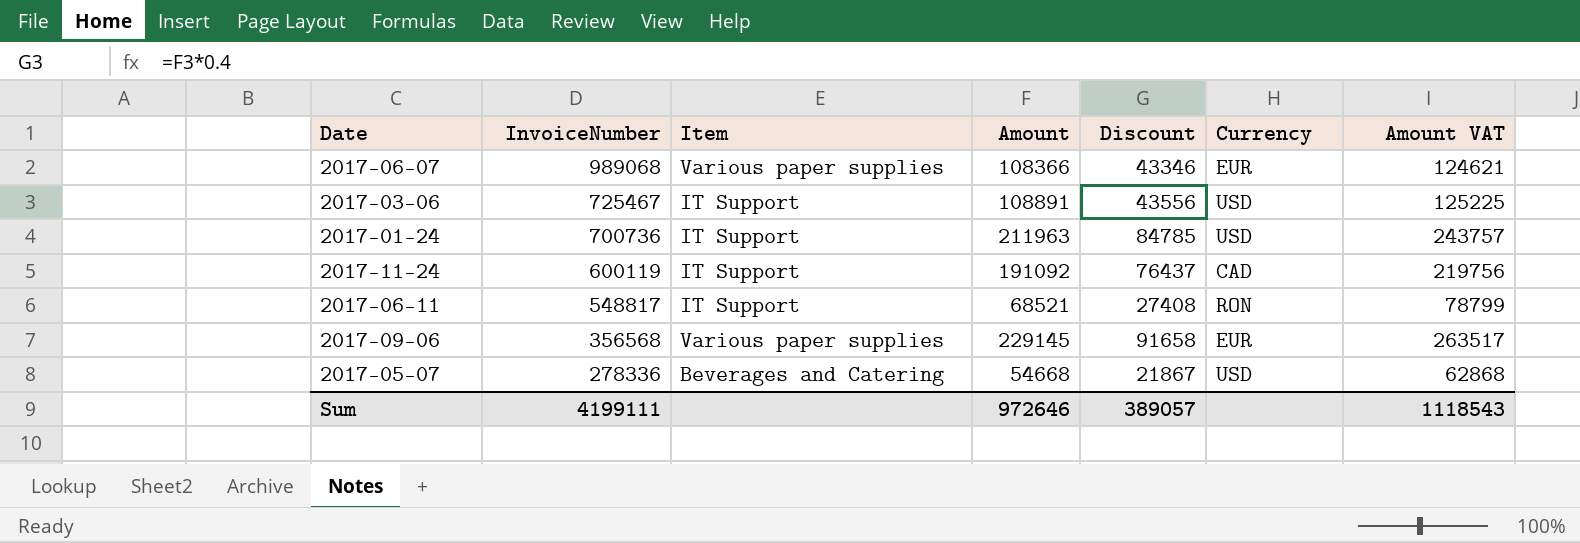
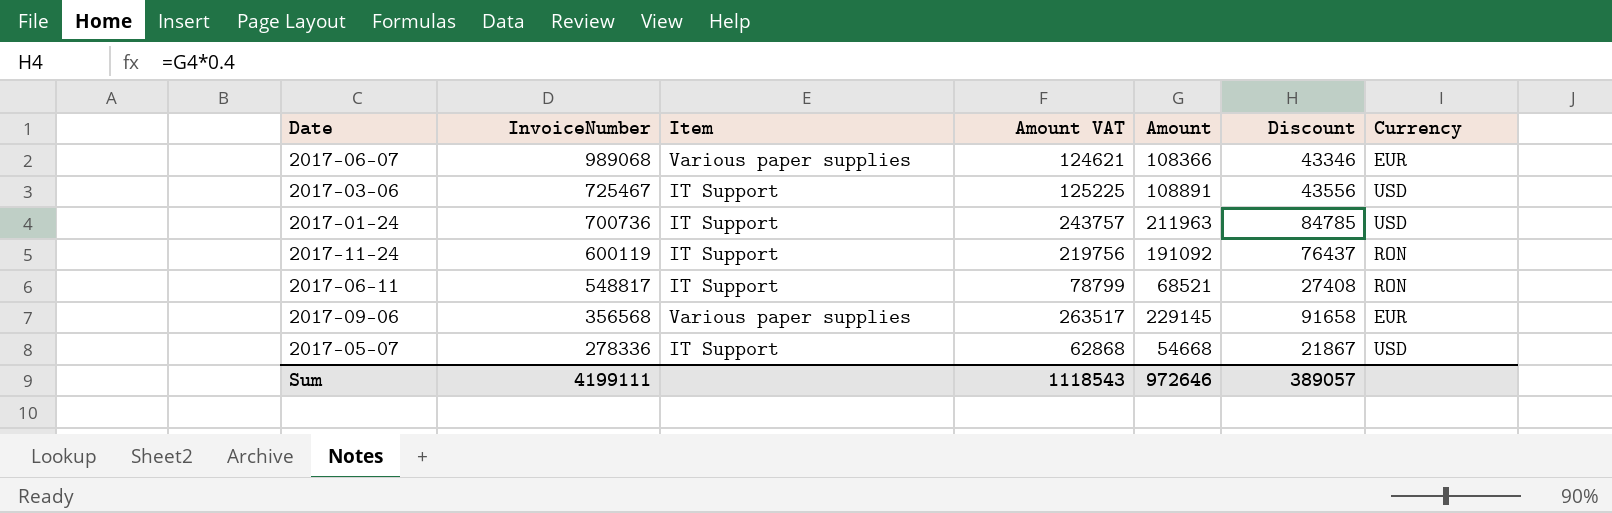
column Amount VAT | position: 7 -> 4
2017-11-24 | Currency: CAD -> RON
2017-05-07 | Item: Beverages and Catering -> IT Support

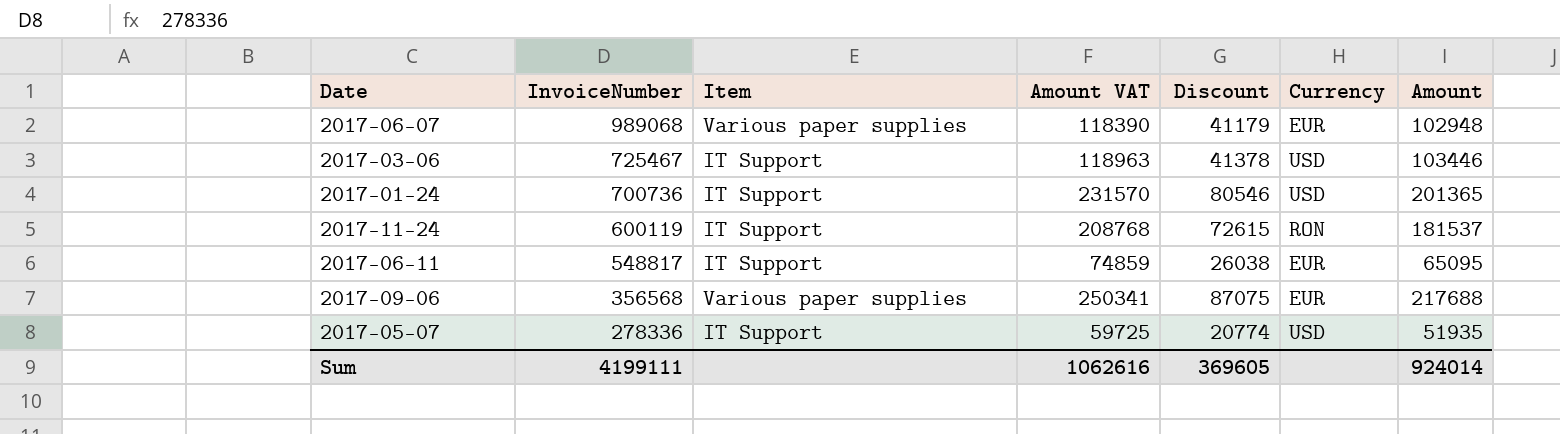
column Amount | position: 5 -> 7
2017-06-07 | Amount VAT: 124621 -> 118390
2017-06-07 | Discount: 43346 -> 41179
2017-06-07 | Amount: 108366 -> 102948
2017-03-06 | Amount VAT: 125225 -> 118963
2017-03-06 | Discount: 43556 -> 41378
2017-03-06 | Amount: 108891 -> 103446
2017-01-24 | Amount VAT: 243757 -> 231570
2017-01-24 | Discount: 84785 -> 80546
2017-01-24 | Amount: 211963 -> 201365
2017-11-24 | Amount VAT: 219756 -> 208768
2017-11-24 | Discount: 76437 -> 72615
2017-11-24 | Amount: 191092 -> 181537
2017-06-11 | Amount VAT: 78799 -> 74859
2017-06-11 | Discount: 27408 -> 26038
2017-06-11 | Currency: RON -> EUR
2017-06-11 | Amount: 68521 -> 65095
2017-09-06 | Amount VAT: 263517 -> 250341
2017-09-06 | Discount: 91658 -> 87075
2017-09-06 | Amount: 229145 -> 217688
2017-05-07 | Amount VAT: 62868 -> 59725
2017-05-07 | Discount: 21867 -> 20774
2017-05-07 | Amount: 54668 -> 51935
Sum | Amount VAT: 1118543 -> 1062616
Sum | Discount: 389057 -> 369605
Sum | Amount: 972646 -> 924014

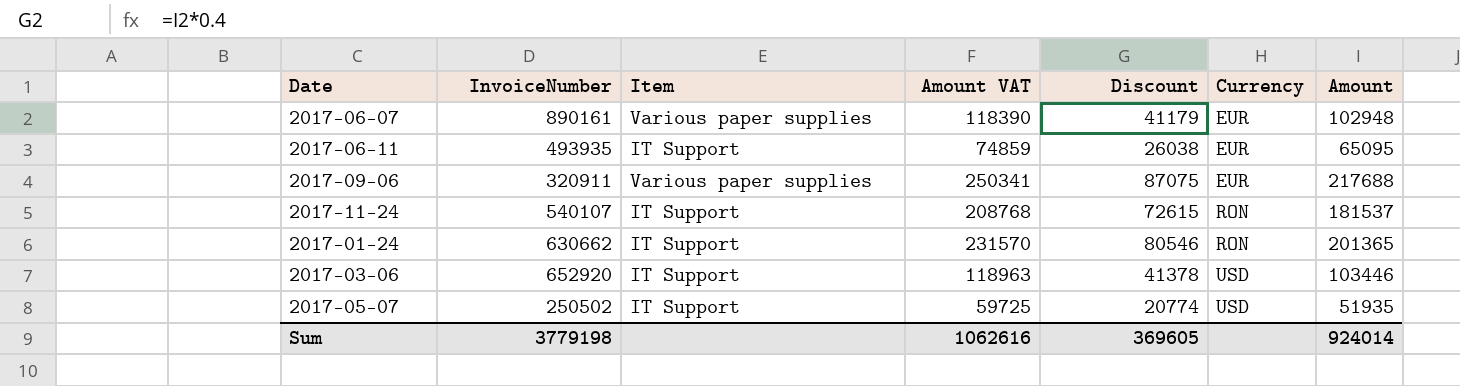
row order: InvoiceNumber descending -> Currency ascending
2017-06-07 | InvoiceNumber: 989068 -> 890161
2017-06-11 | InvoiceNumber: 548817 -> 493935
2017-09-06 | InvoiceNumber: 356568 -> 320911
2017-11-24 | InvoiceNumber: 600119 -> 540107
2017-01-24 | InvoiceNumber: 700736 -> 630662
2017-01-24 | Currency: USD -> RON
2017-03-06 | InvoiceNumber: 725467 -> 652920
2017-05-07 | InvoiceNumber: 278336 -> 250502
Sum | InvoiceNumber: 4199111 -> 3779198

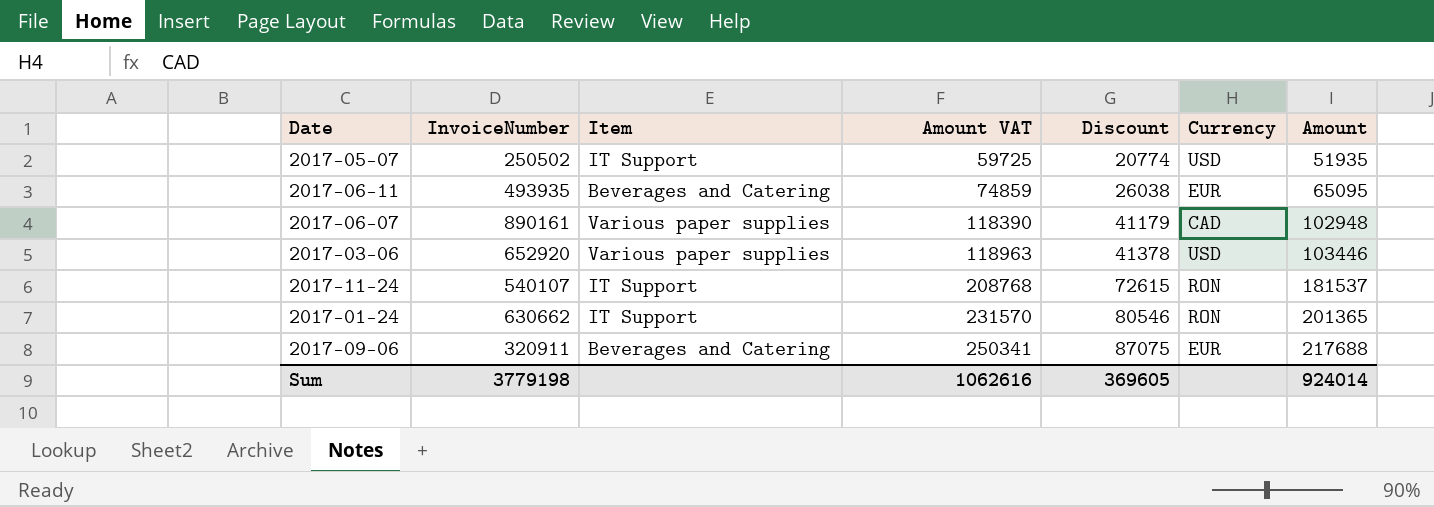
row order: Currency ascending -> Amount VAT ascending
2017-06-11 | Item: IT Support -> Beverages and Catering
2017-06-07 | Currency: EUR -> CAD
2017-03-06 | Item: IT Support -> Various paper supplies
2017-09-06 | Item: Various paper supplies -> Beverages and Catering

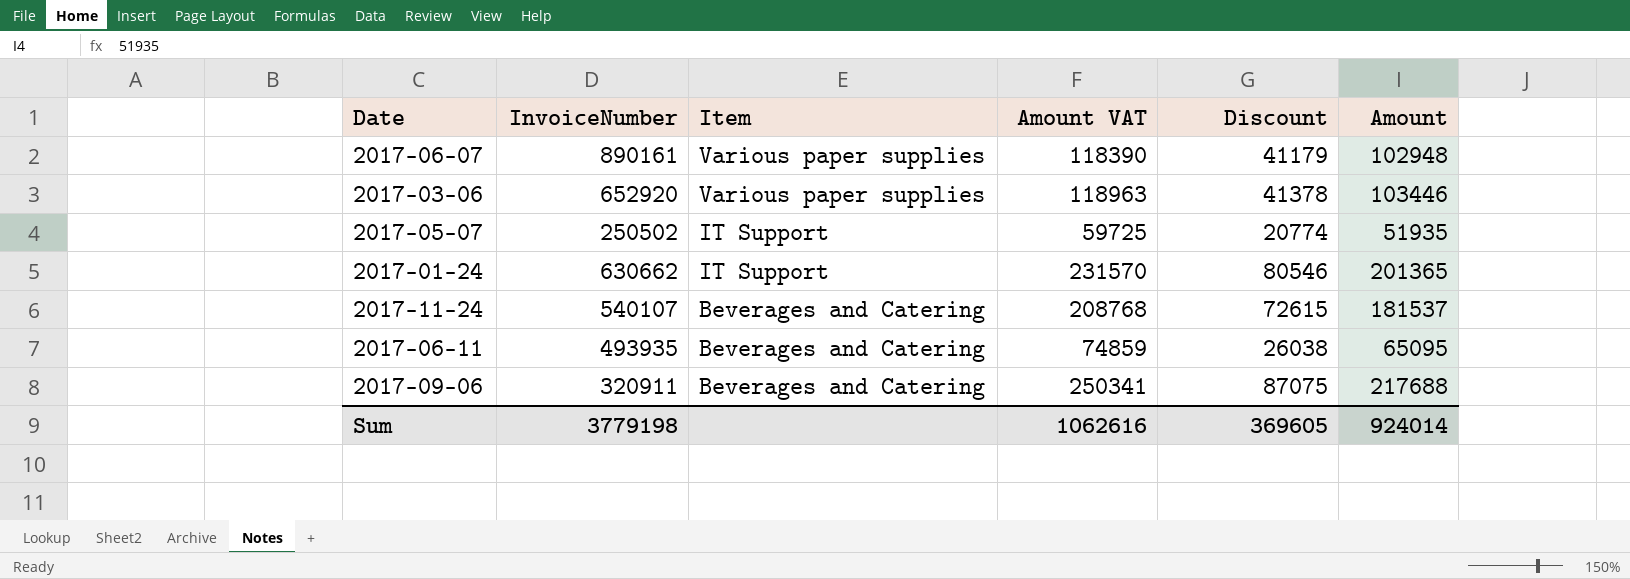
row order: Amount VAT ascending -> Item descending
column Currency | position: 6 -> none
2017-11-24 | Item: IT Support -> Beverages and Catering

